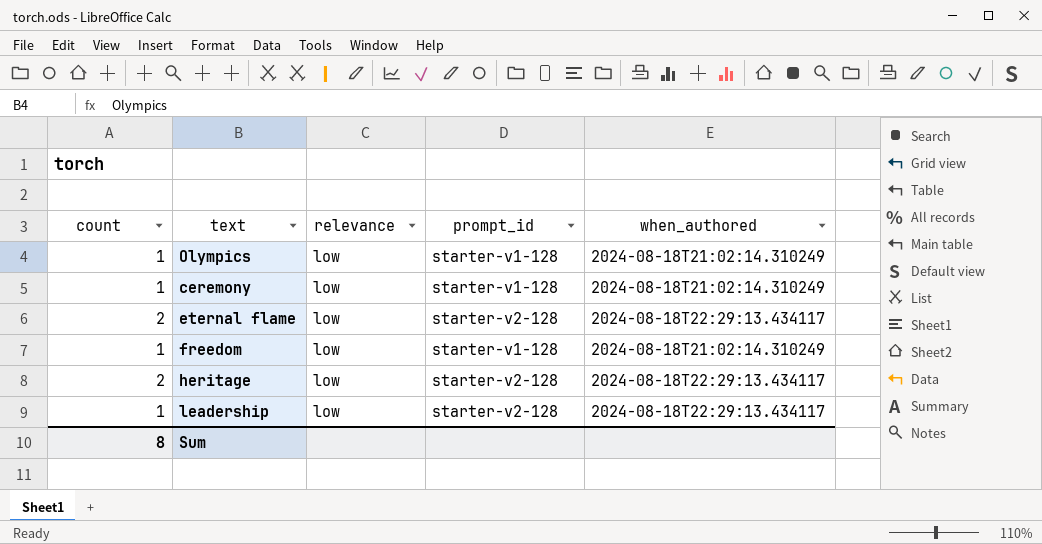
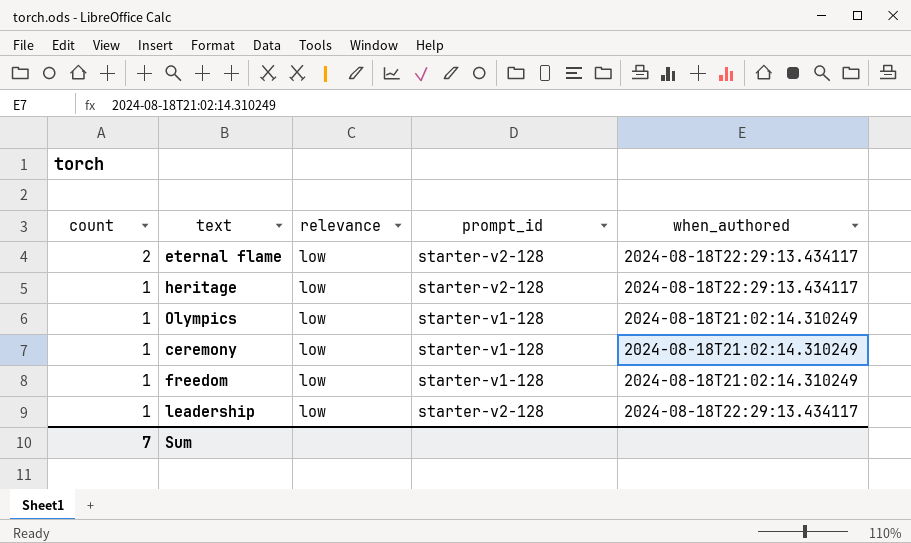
row order: none -> count descending
heritage | count: 2 -> 1
Sum | count: 8 -> 7

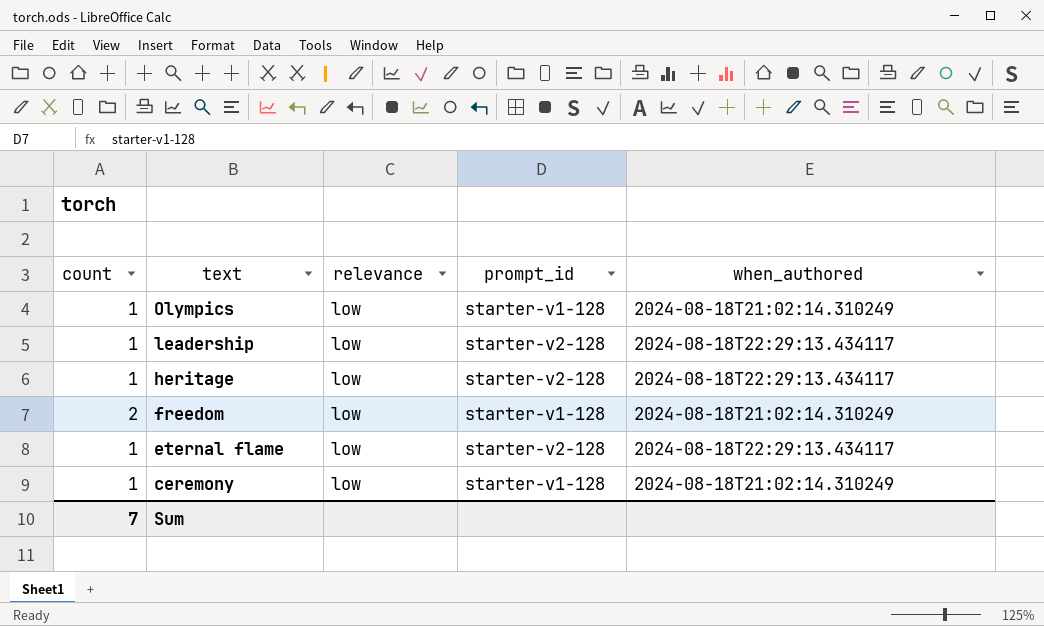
row order: count descending -> text descending
freedom | count: 1 -> 2
eternal flame | count: 2 -> 1

